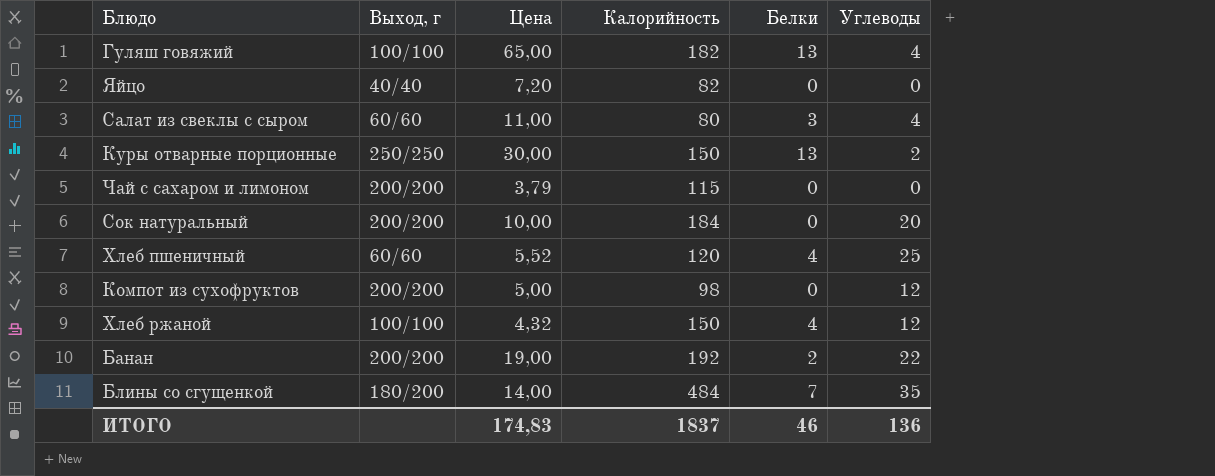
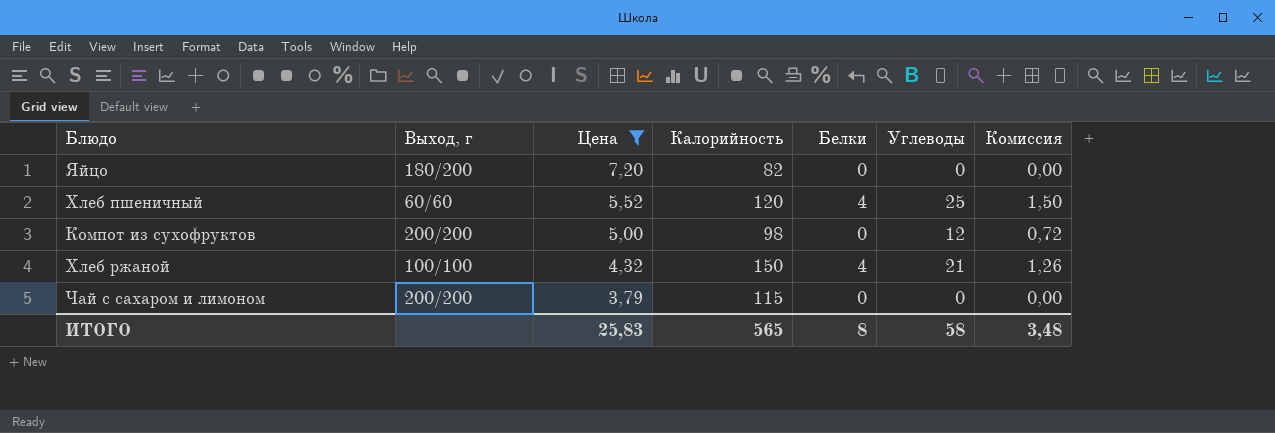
filter: none -> Цена <= 7,20
row order: none -> Цена descending
column Комиссия | formula: none -> [Углеводы] * 0,06
Яйцо | Выход, г: 40/40 -> 180/200
Хлеб ржаной | Углеводы: 12 -> 21
ИТОГО | Цена: 174,83 -> 25,83
ИТОГО | Калорийность: 1837 -> 565
ИТОГО | Белки: 46 -> 8
ИТОГО | Углеводы: 136 -> 58

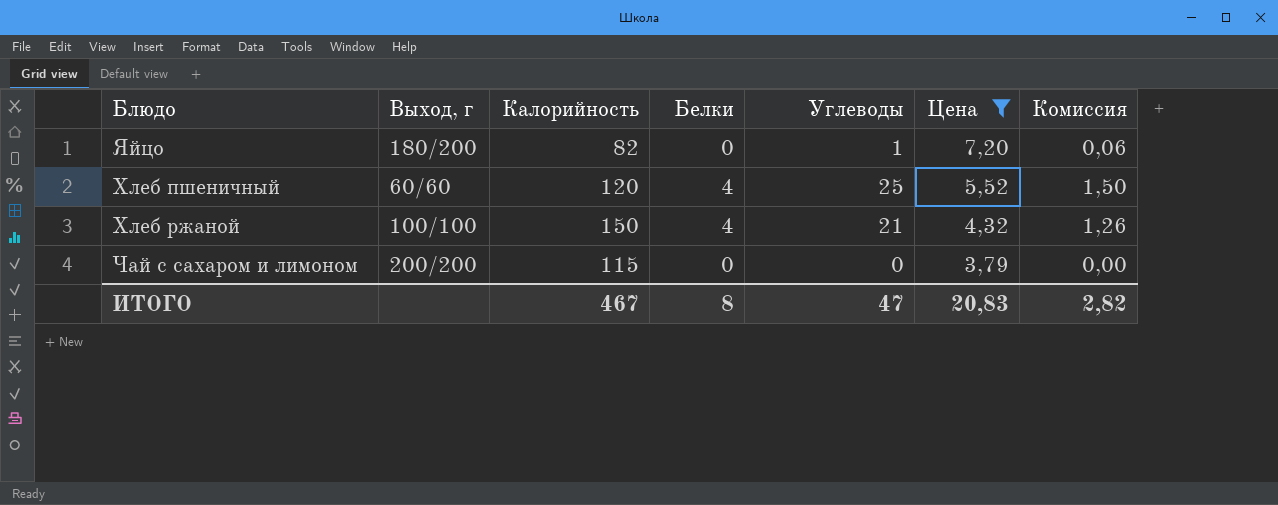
column Цена | position: 3 -> 6
row Компот из сухофруктов: 200/200 | 5,00 | 98 | 0 | 12 | 0,72 -> none
Яйцо | Углеводы: 0 -> 1
Яйцо | Комиссия: 0,00 -> 0,06
ИТОГО | Калорийность: 565 -> 467
ИТОГО | Углеводы: 58 -> 47
ИТОГО | Цена: 25,83 -> 20,83
ИТОГО | Комиссия: 3,48 -> 2,82

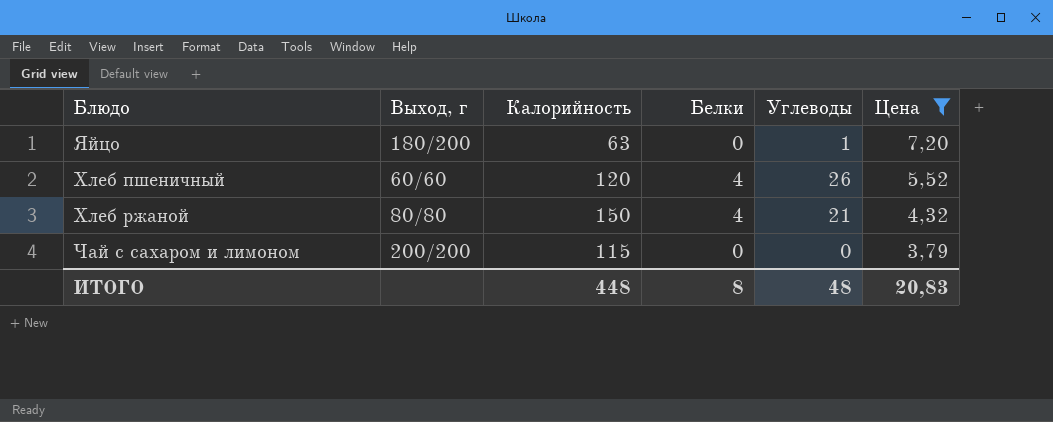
column Комиссия | formula: [Углеводы] * 0,06 -> none
Яйцо | Калорийность: 82 -> 63
Хлеб пшеничный | Углеводы: 25 -> 26
Хлеб ржаной | Выход, г: 100/100 -> 80/80
ИТОГО | Калорийность: 467 -> 448
ИТОГО | Углеводы: 47 -> 48

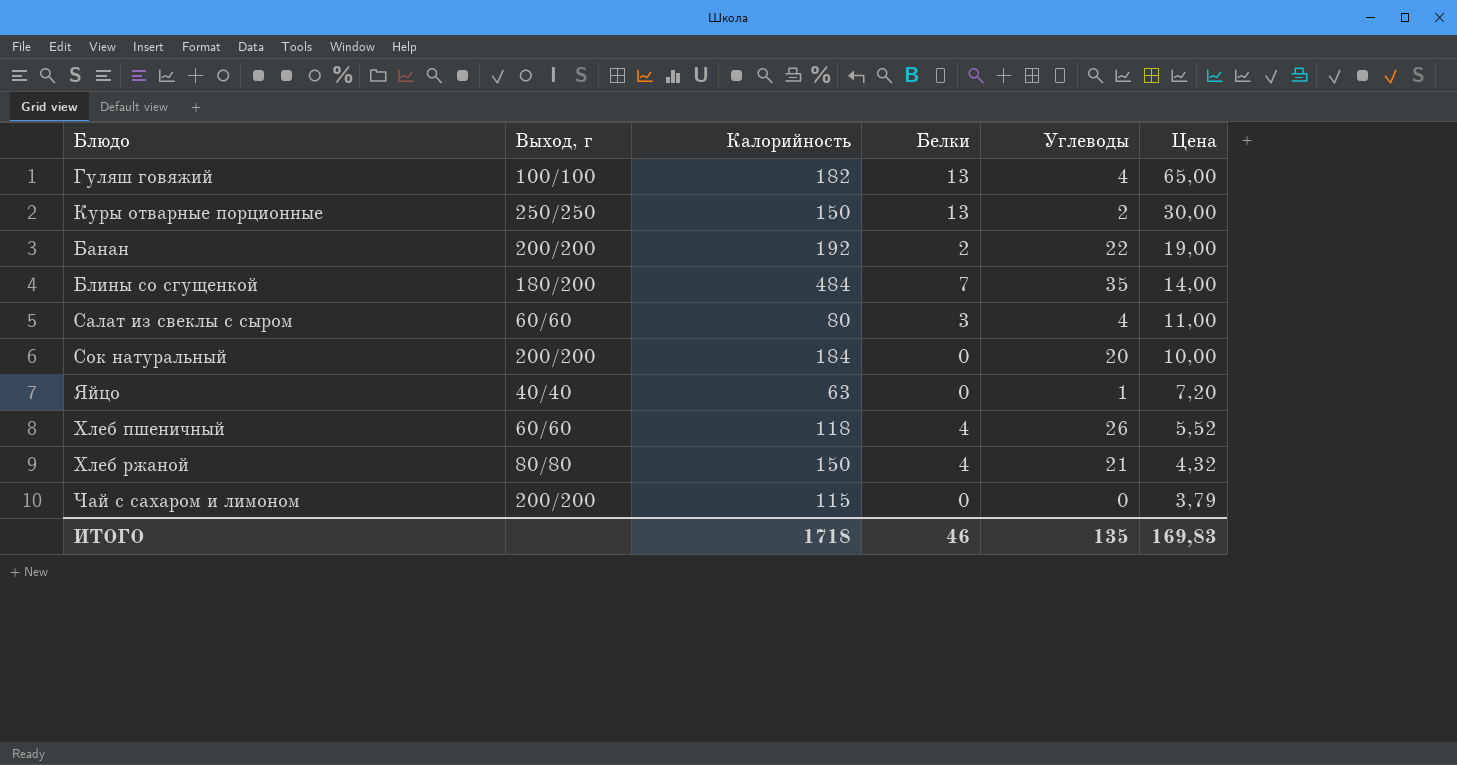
filter: Цена <= 7,20 -> none
Яйцо | Выход, г: 180/200 -> 40/40
Хлеб пшеничный | Калорийность: 120 -> 118
ИТОГО | Калорийность: 448 -> 1718
ИТОГО | Белки: 8 -> 46
ИТОГО | Углеводы: 48 -> 135
ИТОГО | Цена: 20,83 -> 169,83

